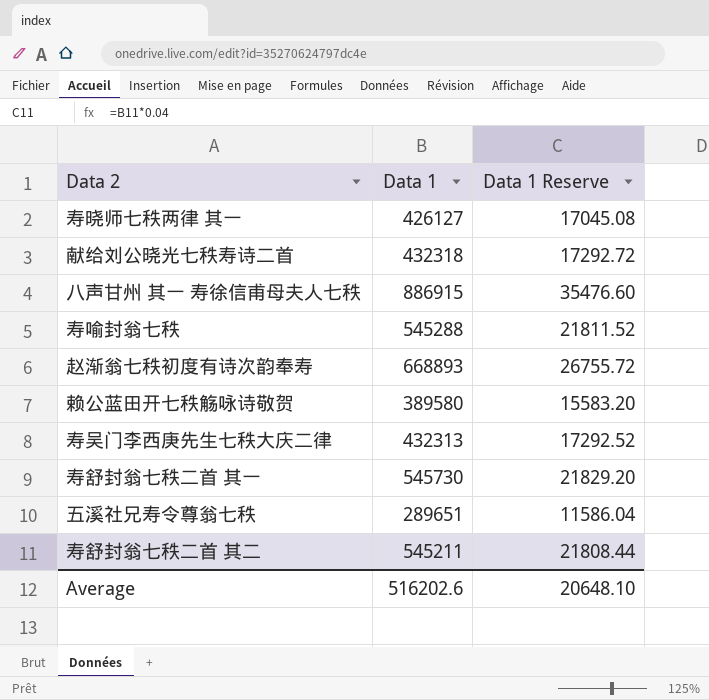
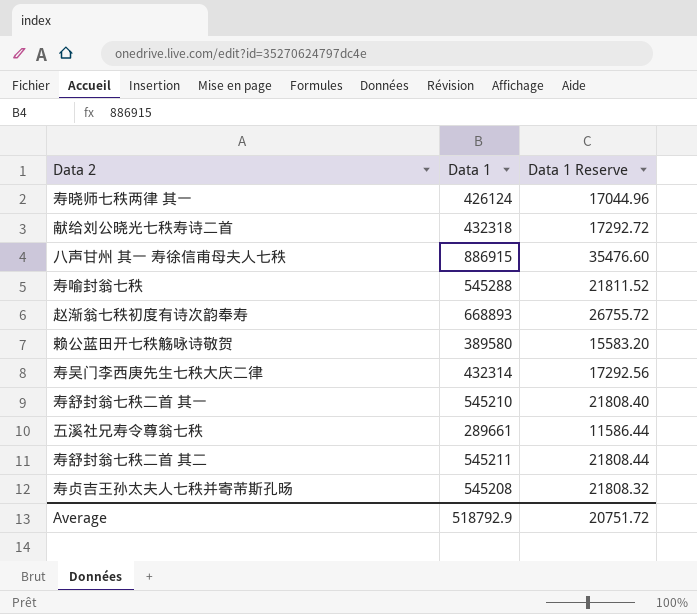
寿晓师七秩两律 其一 | Data 1: 426127 -> 426124
寿晓师七秩两律 其一 | Data 1 Reserve: 17045.08 -> 17044.96
寿吴门李西庚先生七秩大庆二律 | Data 1: 432313 -> 432314
寿吴门李西庚先生七秩大庆二律 | Data 1 Reserve: 17292.52 -> 17292.56
寿舒封翁七秩二首 其一 | Data 1: 545730 -> 545210
寿舒封翁七秩二首 其一 | Data 1 Reserve: 21829.20 -> 21808.40
五溪社兄寿令尊翁七秩 | Data 1: 289651 -> 289661
五溪社兄寿令尊翁七秩 | Data 1 Reserve: 11586.04 -> 11586.44
row 寿贞吉王孙太夫人七秩并寄芾斯孔旸: none -> 545208 | 21808.32
Average | Data 1: 516202.6 -> 518792.9
Average | Data 1 Reserve: 20648.10 -> 20751.72

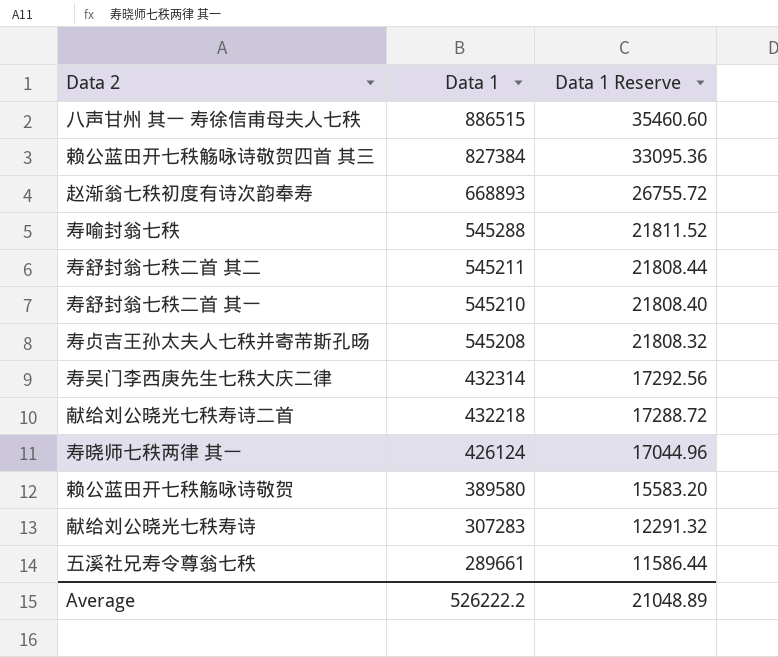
row order: none -> Data 1 descending
八声甘州 其一 寿徐信甫母夫人七秩 | Data 1: 886915 -> 886515
八声甘州 其一 寿徐信甫母夫人七秩 | Data 1 Reserve: 35476.60 -> 35460.60
row 赖公蓝田开七秩觞咏诗敬贺四首 其三: none -> 827384 | 33095.36
献给刘公晓光七秩寿诗二首 | Data 1: 432318 -> 432218
献给刘公晓光七秩寿诗二首 | Data 1 Reserve: 17292.72 -> 17288.72
row 献给刘公晓光七秩寿诗: none -> 307283 | 12291.32
Average | Data 1: 518792.9 -> 526222.2
Average | Data 1 Reserve: 20751.72 -> 21048.89

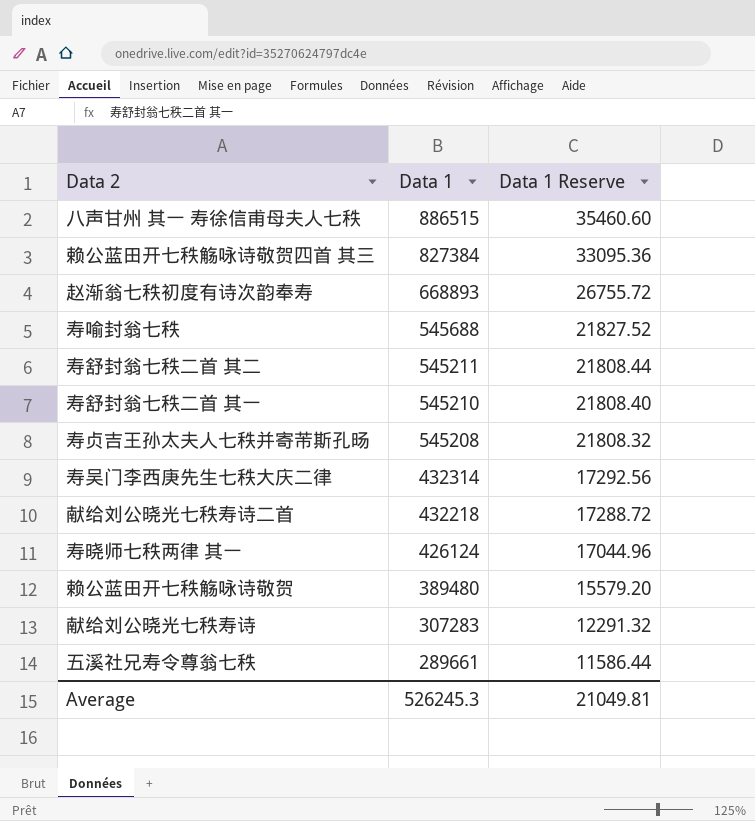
寿喻封翁七秩 | Data 1: 545288 -> 545688
寿喻封翁七秩 | Data 1 Reserve: 21811.52 -> 21827.52
赖公蓝田开七秩觞咏诗敬贺 | Data 1: 389580 -> 389480
赖公蓝田开七秩觞咏诗敬贺 | Data 1 Reserve: 15583.20 -> 15579.20
Average | Data 1: 526222.2 -> 526245.3
Average | Data 1 Reserve: 21048.89 -> 21049.81

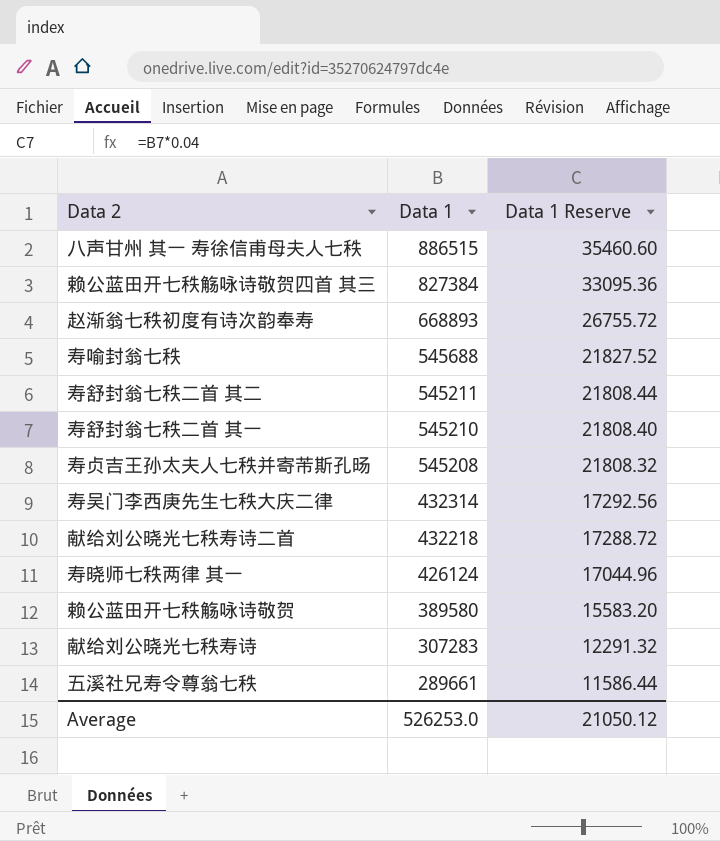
赖公蓝田开七秩觞咏诗敬贺 | Data 1: 389480 -> 389580
赖公蓝田开七秩觞咏诗敬贺 | Data 1 Reserve: 15579.20 -> 15583.20
Average | Data 1: 526245.3 -> 526253.0
Average | Data 1 Reserve: 21049.81 -> 21050.12

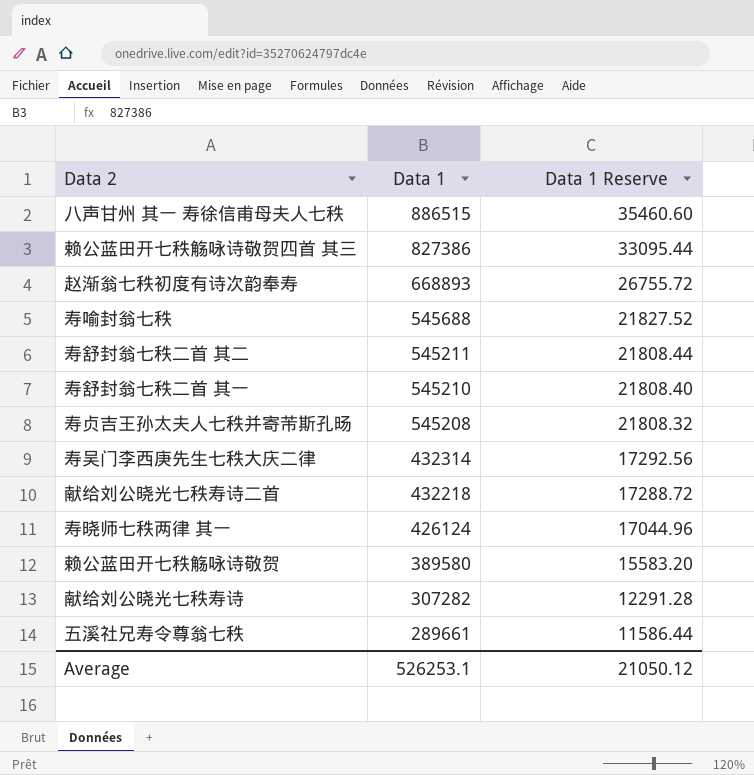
赖公蓝田开七秩觞咏诗敬贺四首 其三 | Data 1: 827384 -> 827386
赖公蓝田开七秩觞咏诗敬贺四首 其三 | Data 1 Reserve: 33095.36 -> 33095.44
献给刘公晓光七秩寿诗 | Data 1: 307283 -> 307282
献给刘公晓光七秩寿诗 | Data 1 Reserve: 12291.32 -> 12291.28
Average | Data 1: 526253.0 -> 526253.1

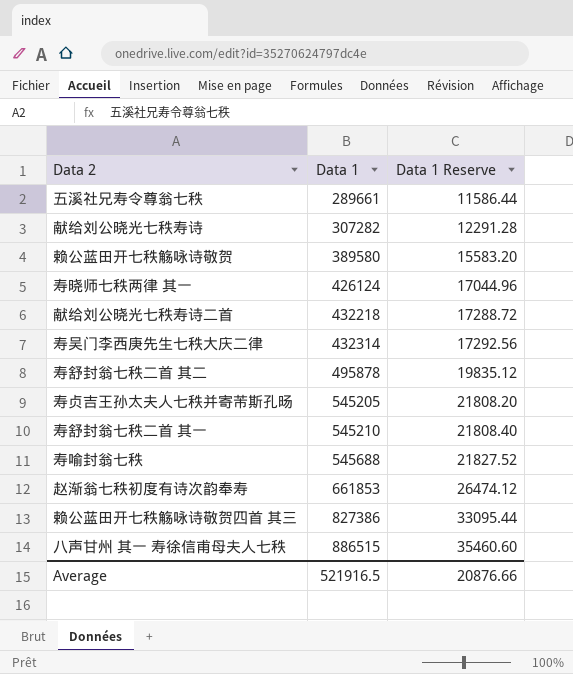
row order: Data 1 descending -> Data 1 ascending
寿舒封翁七秩二首 其二 | Data 1: 545211 -> 495878
寿舒封翁七秩二首 其二 | Data 1 Reserve: 21808.44 -> 19835.12
寿贞吉王孙太夫人七秩并寄芾斯孔旸 | Data 1: 545208 -> 545205
寿贞吉王孙太夫人七秩并寄芾斯孔旸 | Data 1 Reserve: 21808.32 -> 21808.20
赵渐翁七秩初度有诗次韵奉寿 | Data 1: 668893 -> 661853
赵渐翁七秩初度有诗次韵奉寿 | Data 1 Reserve: 26755.72 -> 26474.12
Average | Data 1: 526253.1 -> 521916.5
Average | Data 1 Reserve: 21050.12 -> 20876.66

